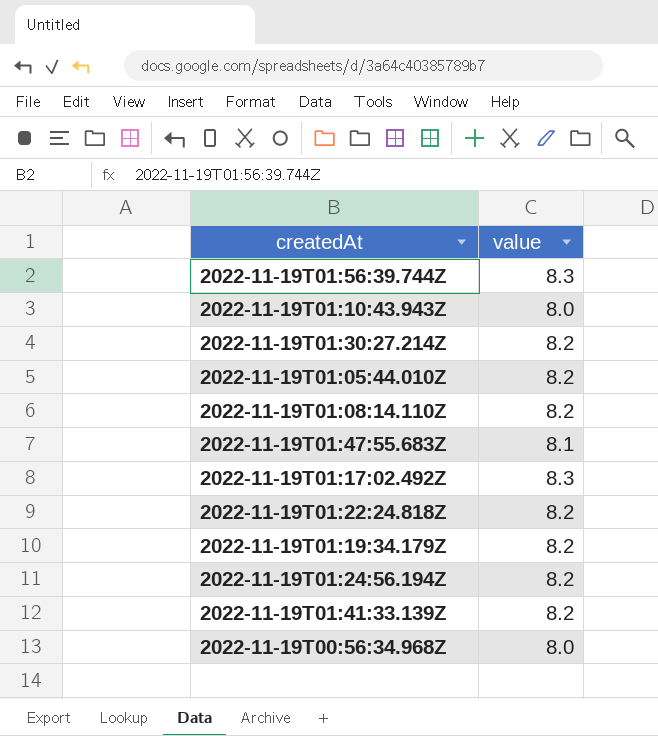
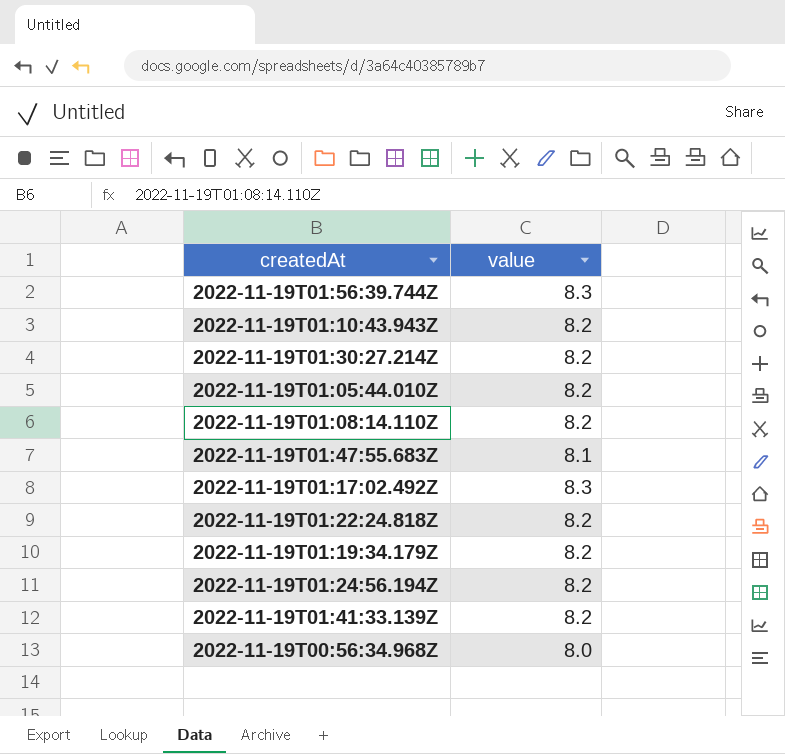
2022-11-19T01:10:43.943Z | value: 8.0 -> 8.2

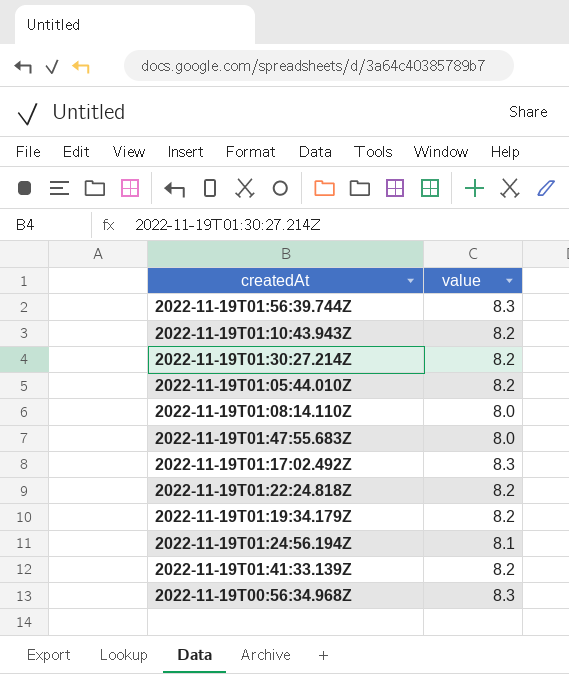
2022-11-19T01:08:14.110Z | value: 8.2 -> 8.0
2022-11-19T01:47:55.683Z | value: 8.1 -> 8.0
2022-11-19T01:24:56.194Z | value: 8.2 -> 8.1
2022-11-19T00:56:34.968Z | value: 8.0 -> 8.3

